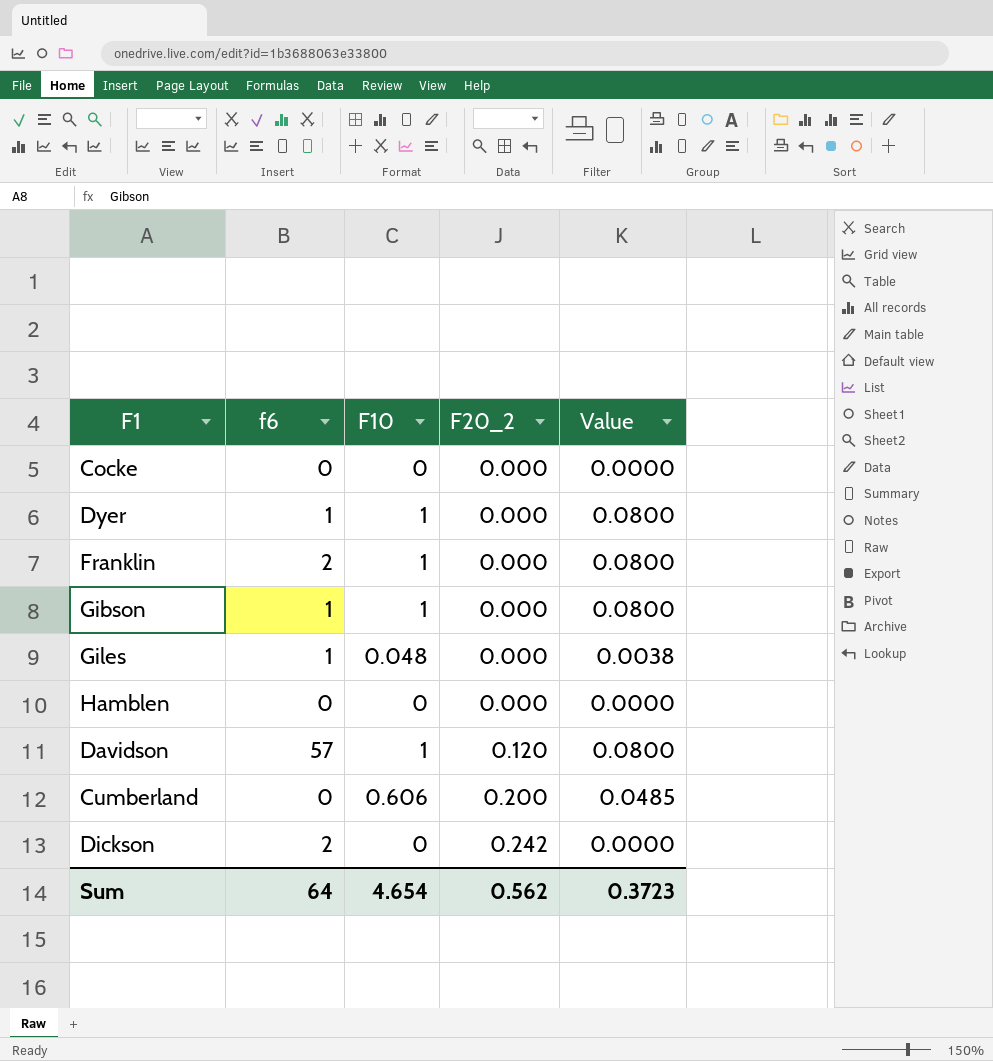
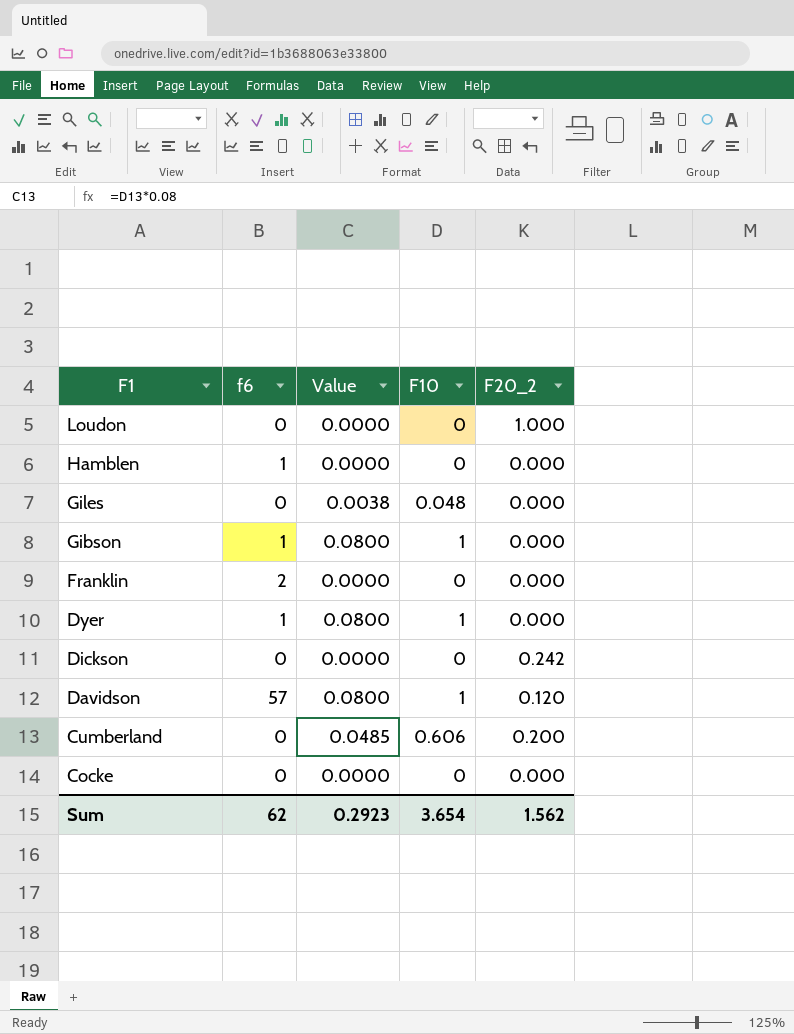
row order: F20_2 ascending -> F1 descending
column Value | position: 5 -> 3
row Loudon: none -> 0 | 0.0000 | 0 | 1.000
Hamblen | f6: 0 -> 1
Giles | f6: 1 -> 0
Franklin | Value: 0.0800 -> 0.0000
Franklin | F10: 1 -> 0
Dickson | f6: 2 -> 0
Sum | f6: 64 -> 62
Sum | Value: 0.3723 -> 0.2923
Sum | F10: 4.654 -> 3.654
Sum | F20_2: 0.562 -> 1.562

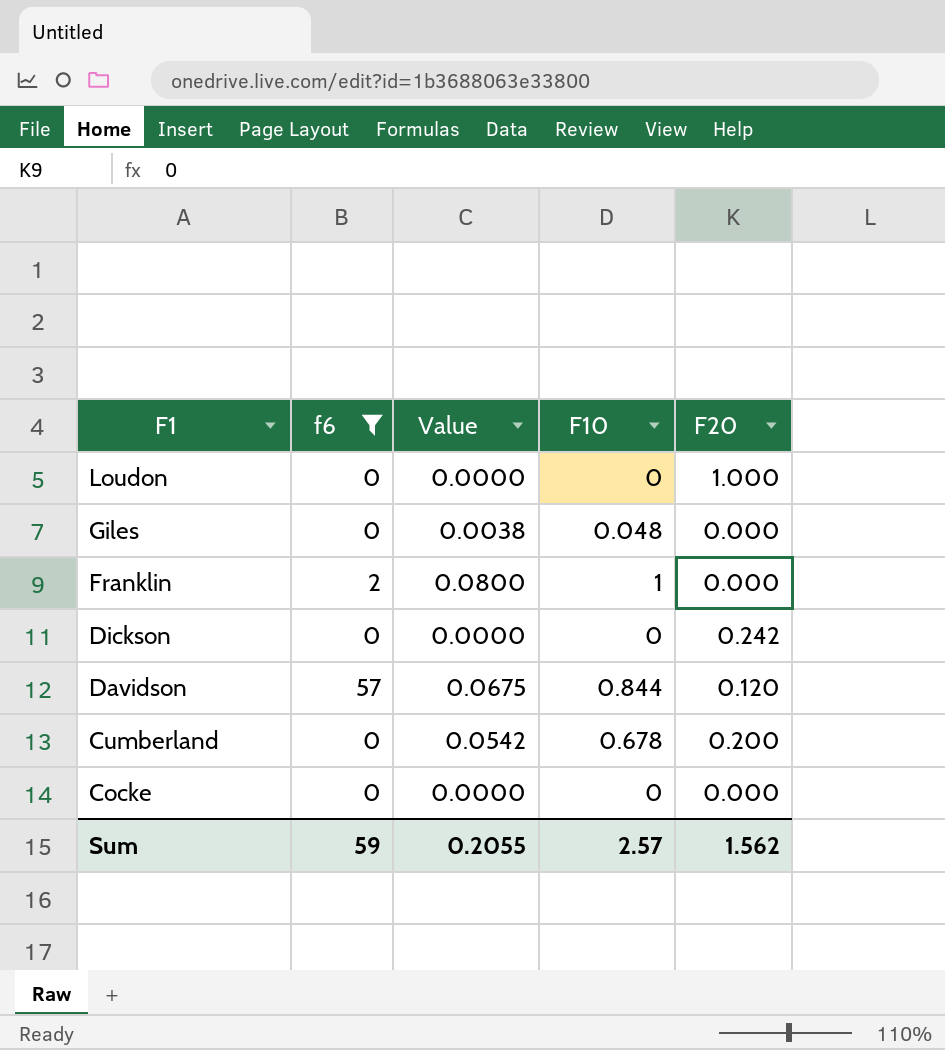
filter: none -> f6 != 1
column name: F20_2 -> F20
Franklin | Value: 0.0000 -> 0.0800
Franklin | F10: 0 -> 1
Davidson | Value: 0.0800 -> 0.0675
Davidson | F10: 1 -> 0.844
Cumberland | Value: 0.0485 -> 0.0542
Cumberland | F10: 0.606 -> 0.678
Sum | f6: 62 -> 59
Sum | Value: 0.2923 -> 0.2055
Sum | F10: 3.654 -> 2.57

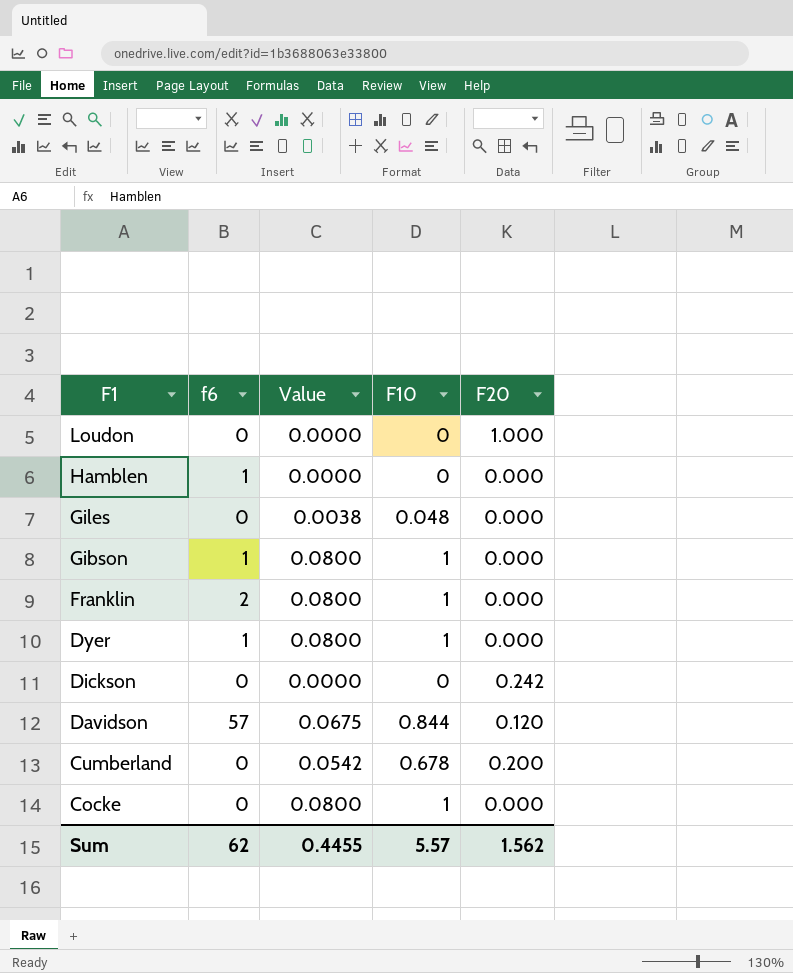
filter: f6 != 1 -> none
Cocke | Value: 0.0000 -> 0.0800
Cocke | F10: 0 -> 1
Sum | f6: 59 -> 62
Sum | Value: 0.2055 -> 0.4455
Sum | F10: 2.57 -> 5.57

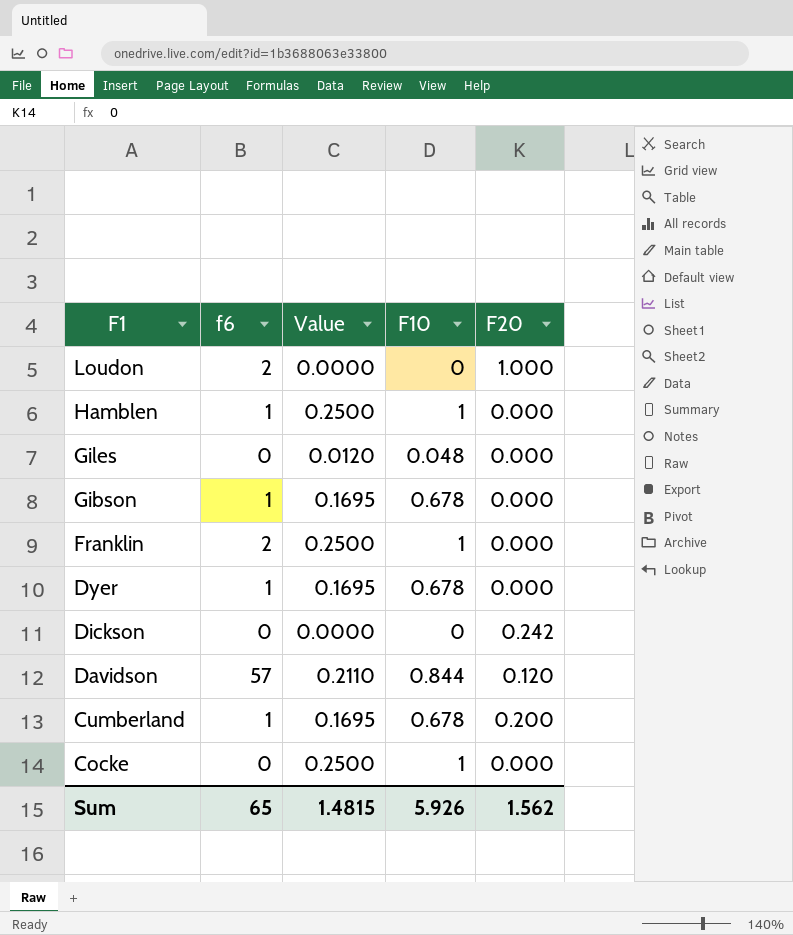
column Value | formula: [F10] * 0.08 -> [F10] * 0.25
Loudon | f6: 0 -> 2
Hamblen | F10: 0 -> 1
Gibson | F10: 1 -> 0.678
Dyer | F10: 1 -> 0.678
Cumberland | f6: 0 -> 1
Sum | f6: 62 -> 65
Sum | Value: 0.4455 -> 1.4815
Sum | F10: 5.57 -> 5.926

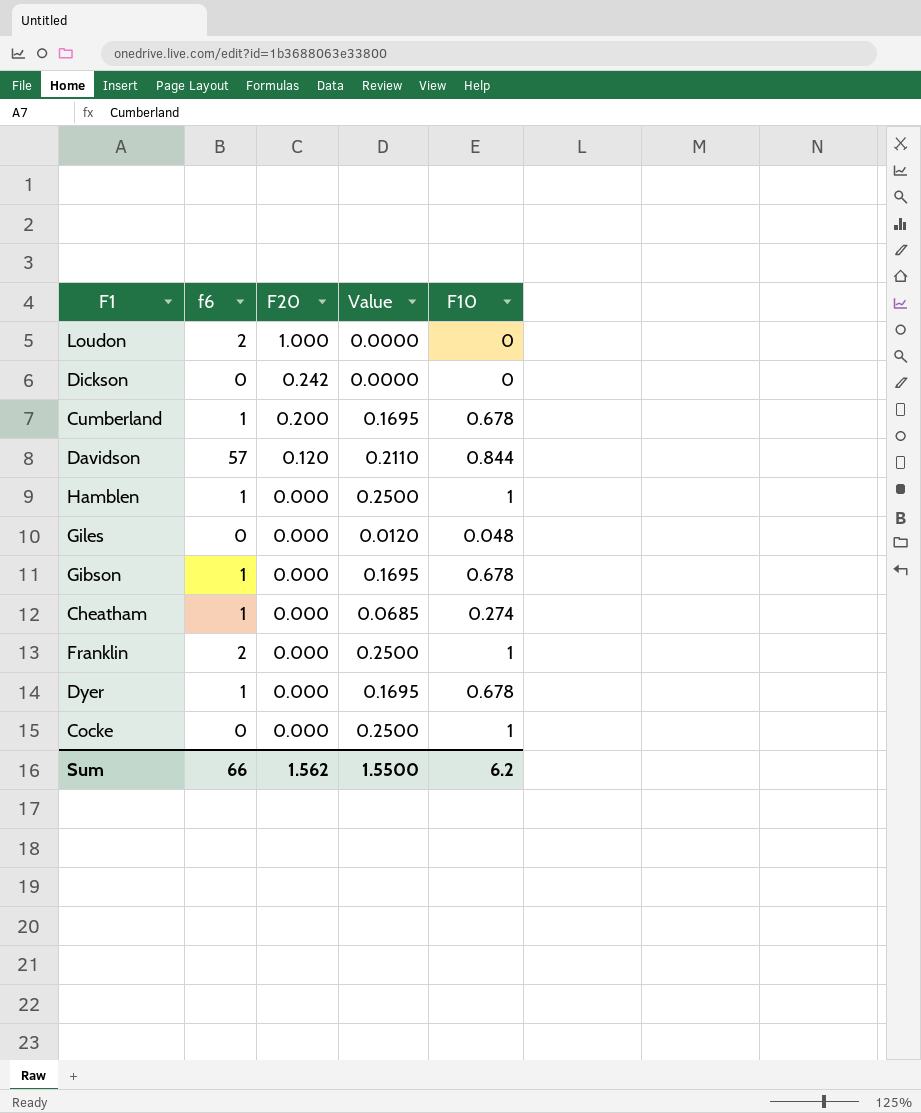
row order: F1 descending -> F20 descending
column F20 | position: 5 -> 3
row Cheatham: none -> 1 | 0.000 | 0.0685 | 0.274
Sum | f6: 65 -> 66
Sum | Value: 1.4815 -> 1.5500
Sum | F10: 5.926 -> 6.2

